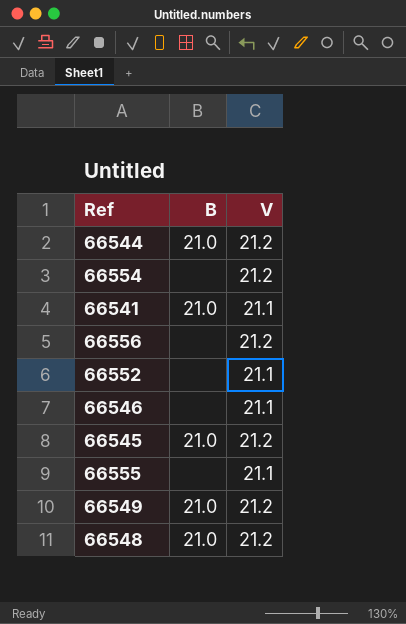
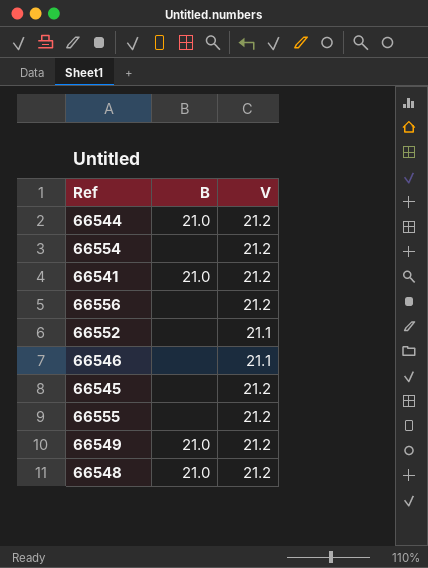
66541 | V: 21.1 -> 21.2
66545 | B: 21.0 -> none
66555 | V: 21.1 -> 21.2

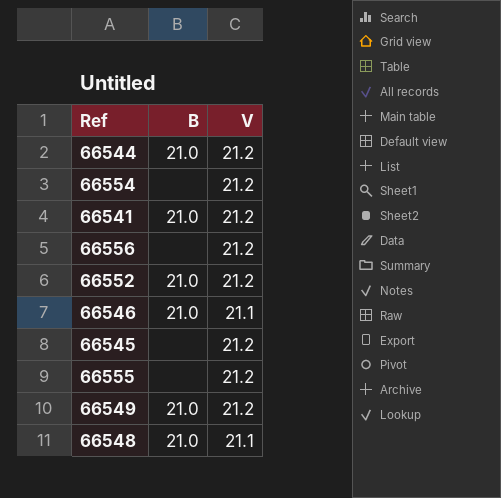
66552 | B: none -> 21.0
66552 | V: 21.1 -> 21.2
66546 | B: none -> 21.0
66548 | V: 21.2 -> 21.1

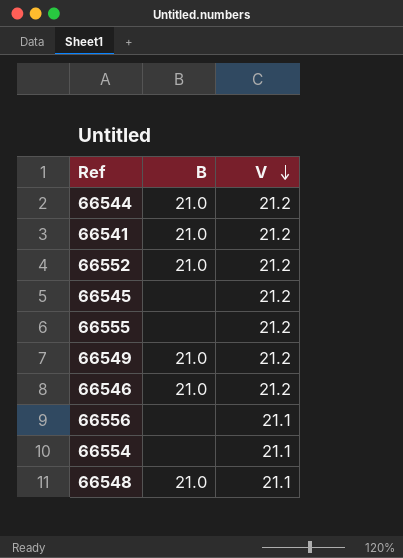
row order: none -> V descending
66546 | V: 21.1 -> 21.2
66556 | V: 21.2 -> 21.1
66554 | V: 21.2 -> 21.1

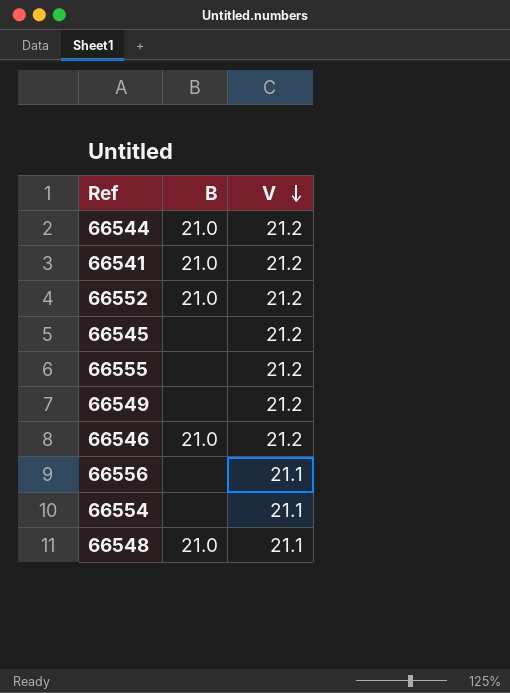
66549 | B: 21.0 -> none

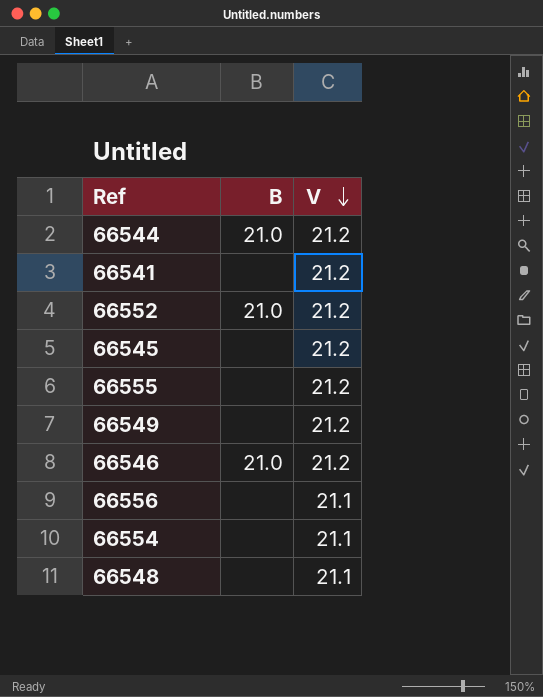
66541 | B: 21.0 -> none
66548 | B: 21.0 -> none

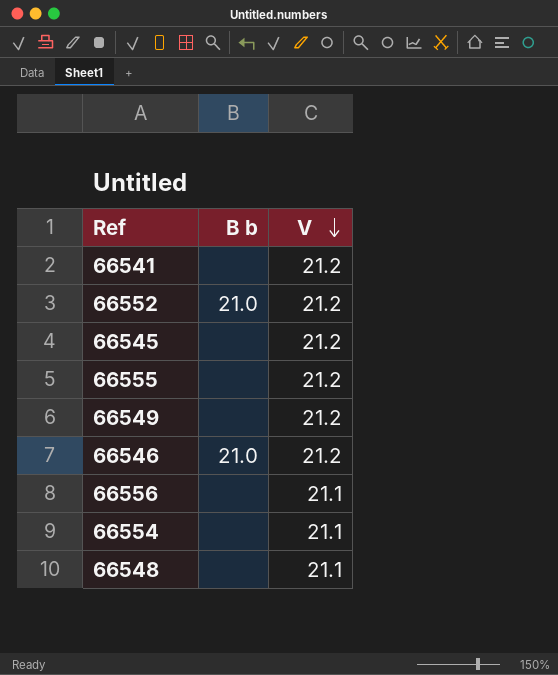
column name: B -> B b
row 66544: 21.0 | 21.2 -> none

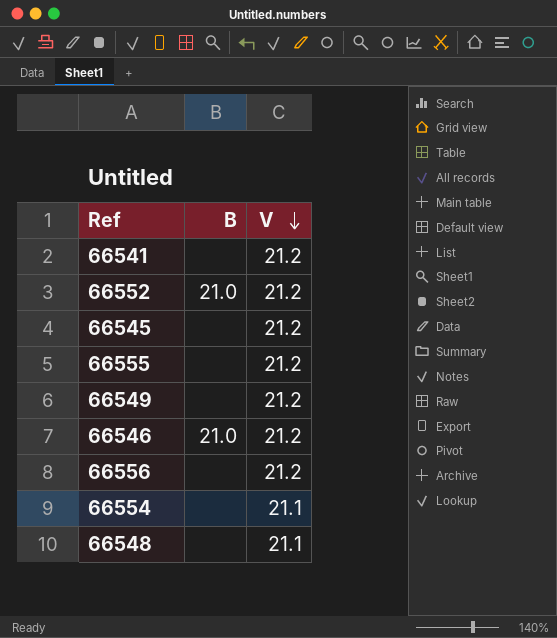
column name: B b -> B
66556 | V: 21.1 -> 21.2

